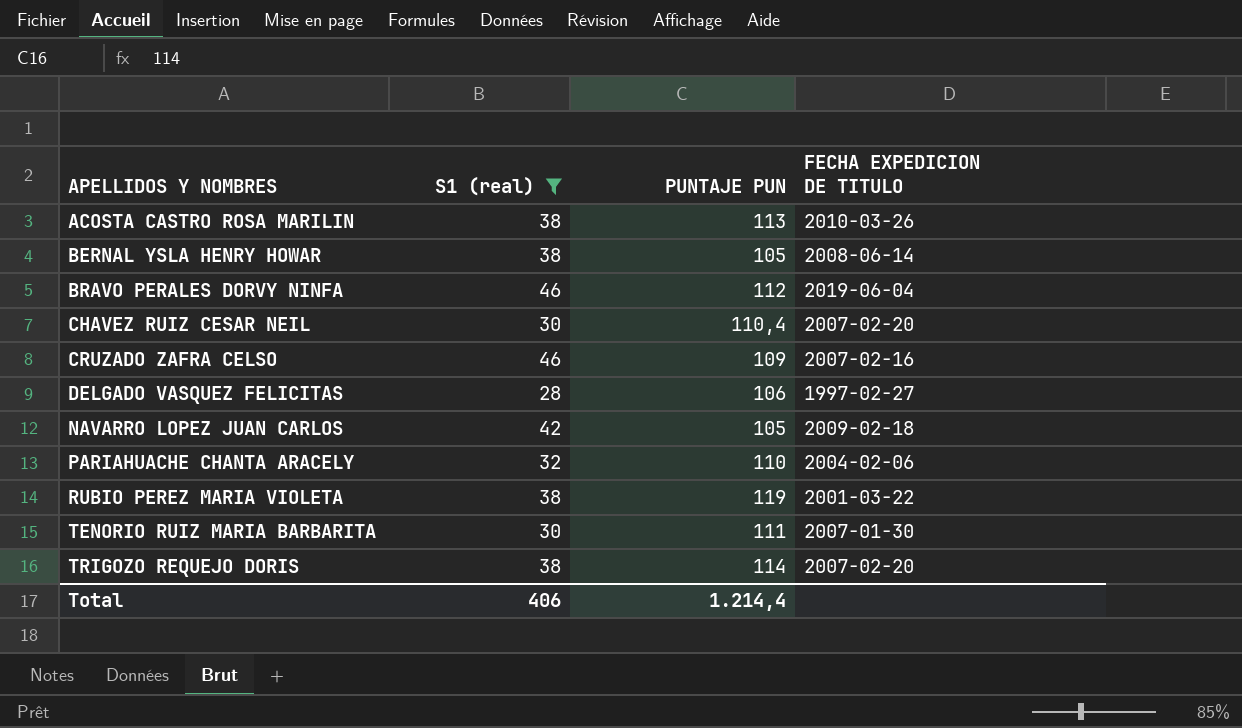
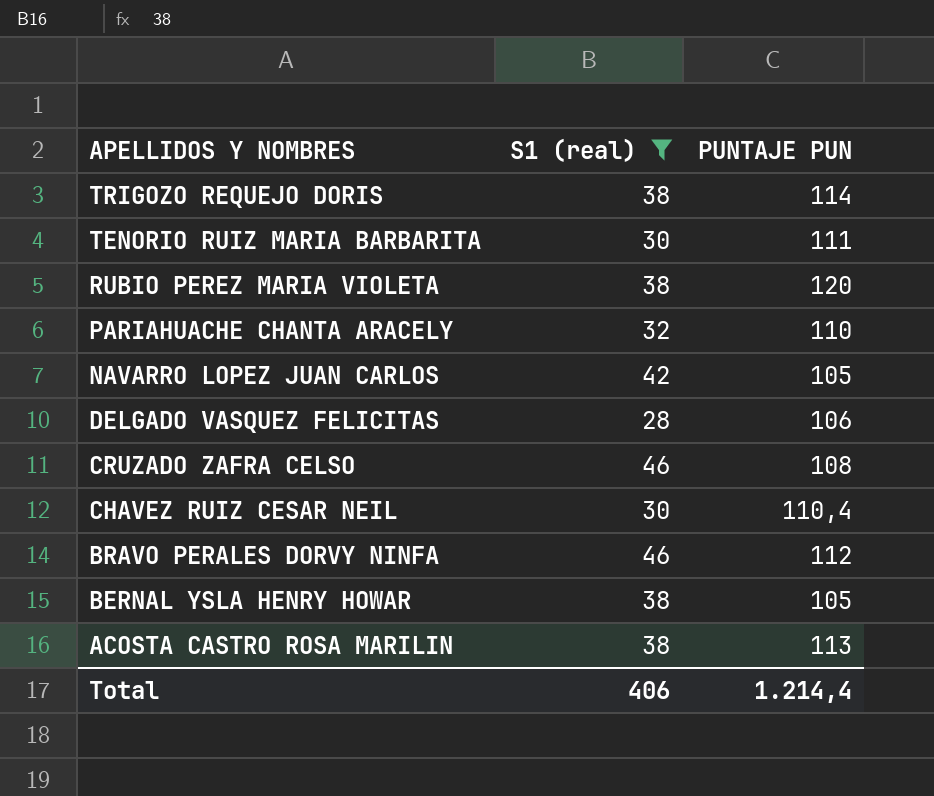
row order: APELLIDOS Y NOMBRES ascending -> APELLIDOS Y NOMBRES descending
column FECHA EXPEDICION DE TITULO | position: 4 -> none
RUBIO PEREZ MARIA VIOLETA | PUNTAJE PUN: 119 -> 120
CRUZADO ZAFRA CELSO | PUNTAJE PUN: 109 -> 108

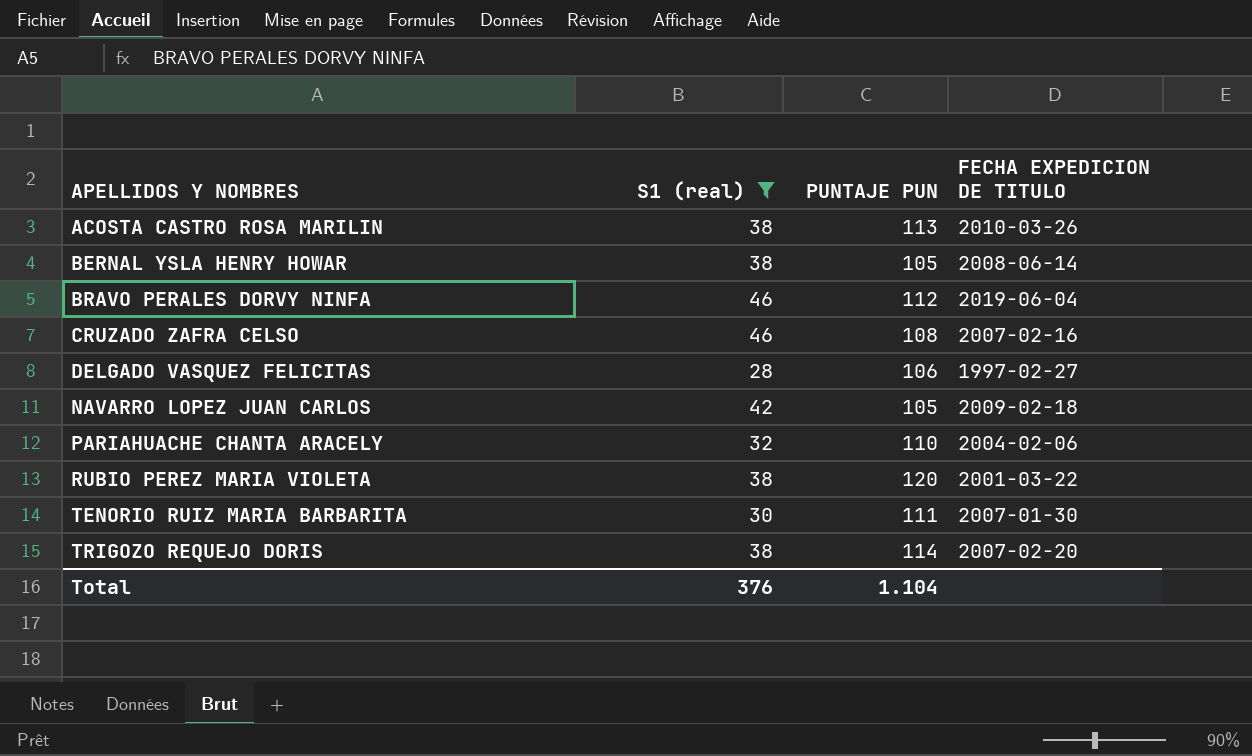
row order: APELLIDOS Y NOMBRES descending -> APELLIDOS Y NOMBRES ascending
column FECHA EXPEDICION DE TITULO | position: none -> 4
row CHAVEZ RUIZ CESAR NEIL: 30 | 110,4 -> none
Total | S1 (real): 406 -> 376
Total | PUNTAJE PUN: 1.214,4 -> 1.104

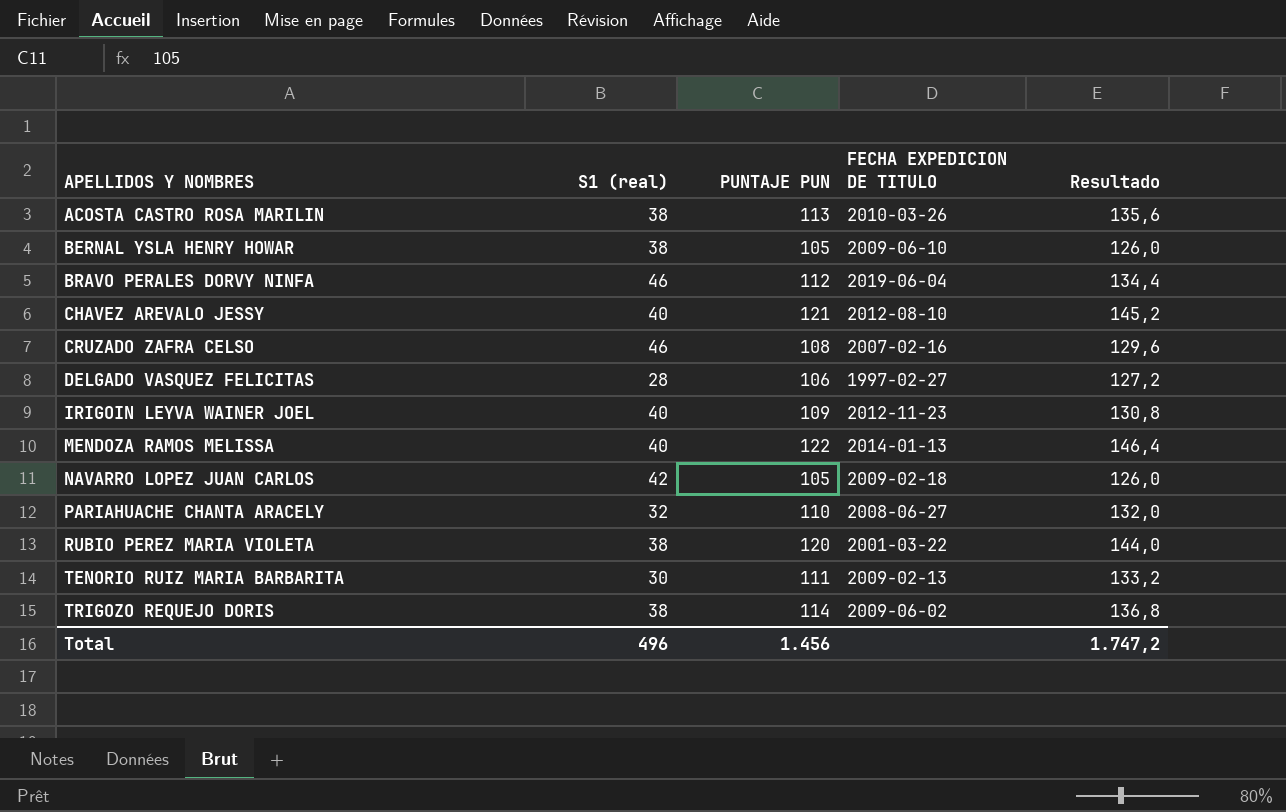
filter: S1 (real) != 40 -> none
column Resultado | formula: none -> [PUNTAJE PUN] * 1,2
BERNAL YSLA HENRY HOWAR | FECHA EXPEDICION DE TITULO: 2008-06-14 -> 2009-06-10
PARIAHUACHE CHANTA ARACELY | FECHA EXPEDICION DE TITULO: 2004-02-06 -> 2008-06-27
TENORIO RUIZ MARIA BARBARITA | FECHA EXPEDICION DE TITULO: 2007-01-30 -> 2009-02-13
TRIGOZO REQUEJO DORIS | FECHA EXPEDICION DE TITULO: 2007-02-20 -> 2009-06-02
Total | S1 (real): 376 -> 496
Total | PUNTAJE PUN: 1.104 -> 1.456

